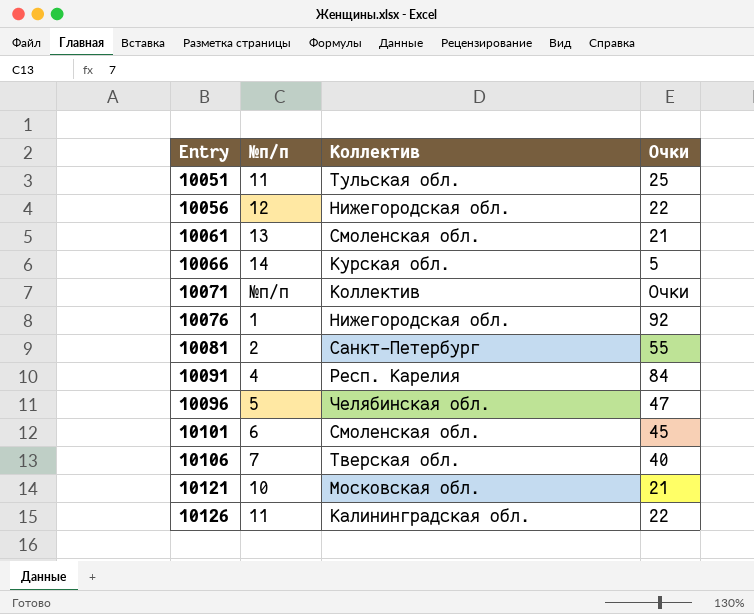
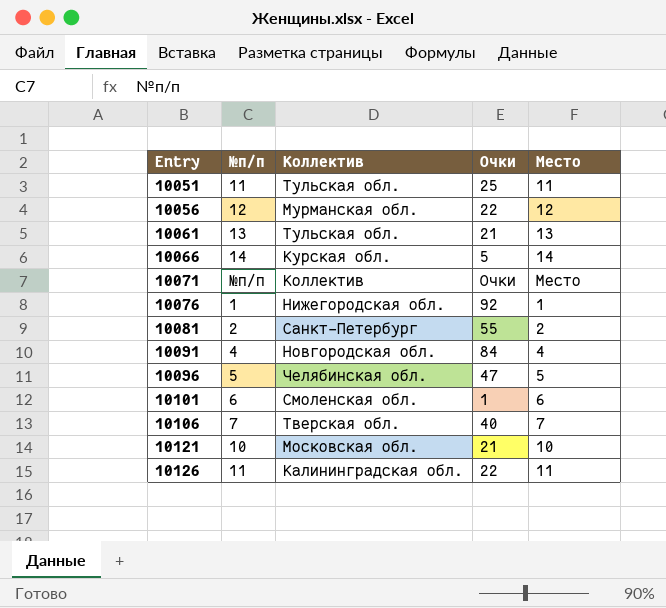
column Место | position: none -> 5
10056 | Коллектив: Нижегородская обл. -> Мурманская обл.
10061 | Коллектив: Смоленская обл. -> Тульская обл.
10091 | Коллектив: Респ. Карелия -> Новгородская обл.
10101 | Очки: 45 -> 1

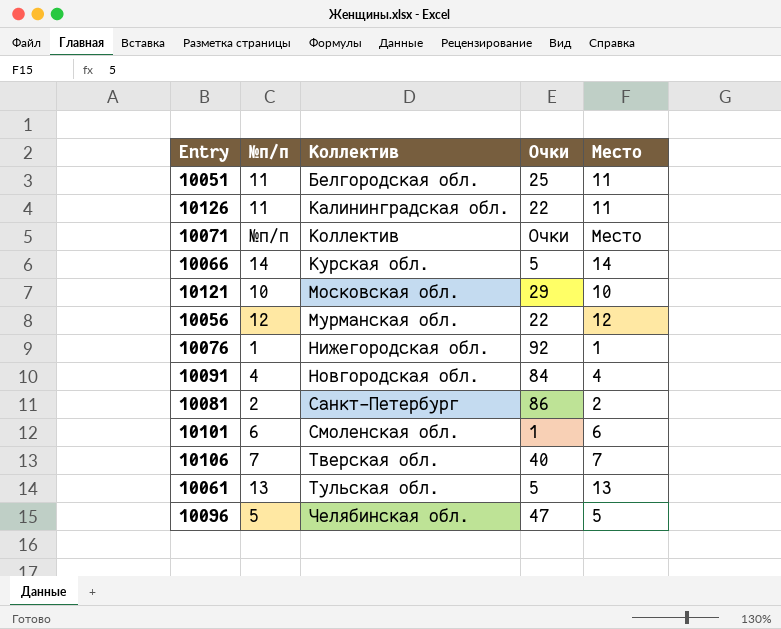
row order: Entry ascending -> Коллектив ascending
10051 | Коллектив: Тульская обл. -> Белгородская обл.
10121 | Очки: 21 -> 29
10081 | Очки: 55 -> 86
10061 | Очки: 21 -> 5

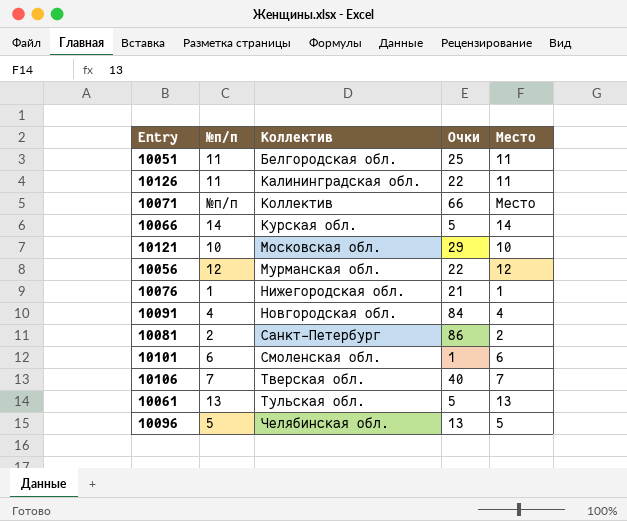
10071 | Очки: Очки -> 66
10076 | Очки: 92 -> 21
10096 | Очки: 47 -> 13

